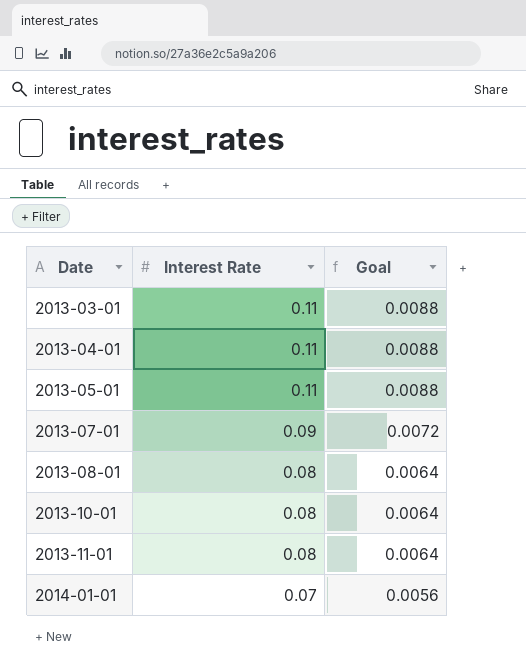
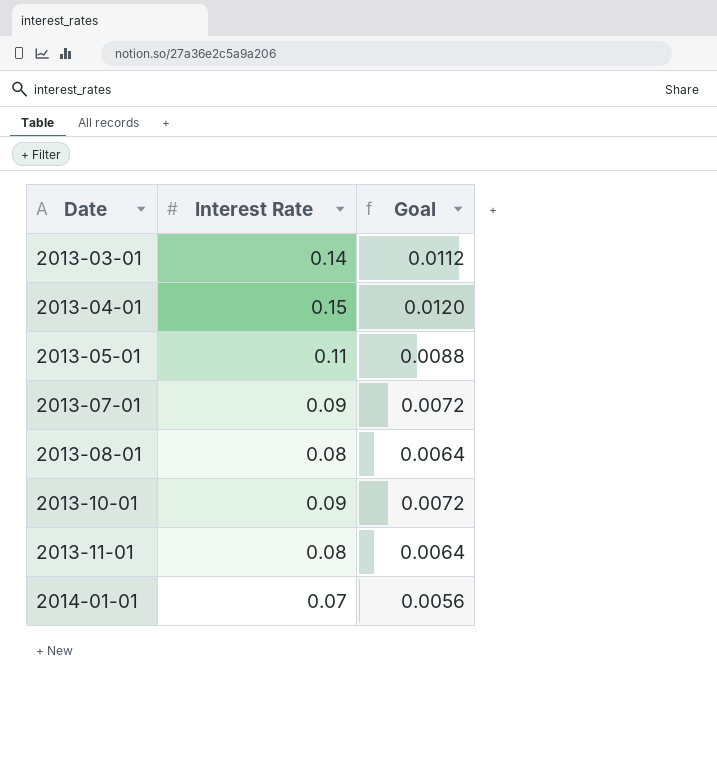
2013-03-01 | Interest Rate: 0.11 -> 0.14
2013-03-01 | Goal: 0.0088 -> 0.0112
2013-04-01 | Interest Rate: 0.11 -> 0.15
2013-04-01 | Goal: 0.0088 -> 0.0120
2013-10-01 | Interest Rate: 0.08 -> 0.09
2013-10-01 | Goal: 0.0064 -> 0.0072

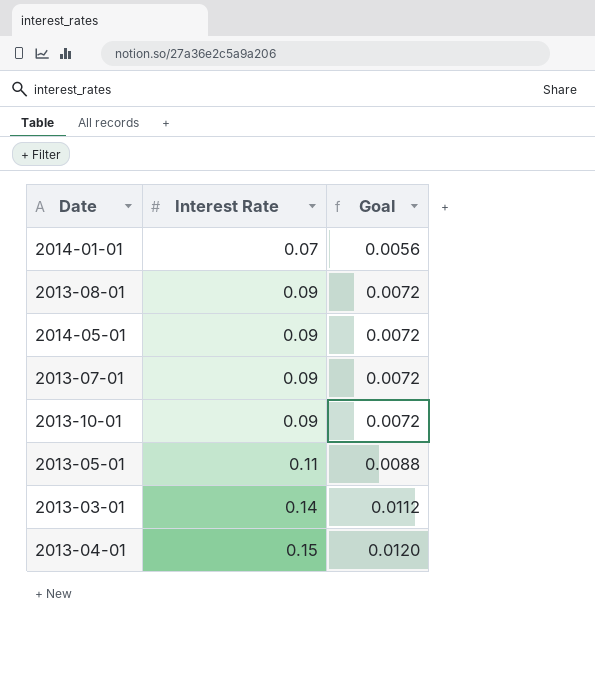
row order: Date ascending -> Interest Rate ascending
row 2013-11-01: 0.08 | 0.0064 -> none
2013-08-01 | Interest Rate: 0.08 -> 0.09
2013-08-01 | Goal: 0.0064 -> 0.0072
row 2014-05-01: none -> 0.09 | 0.0072

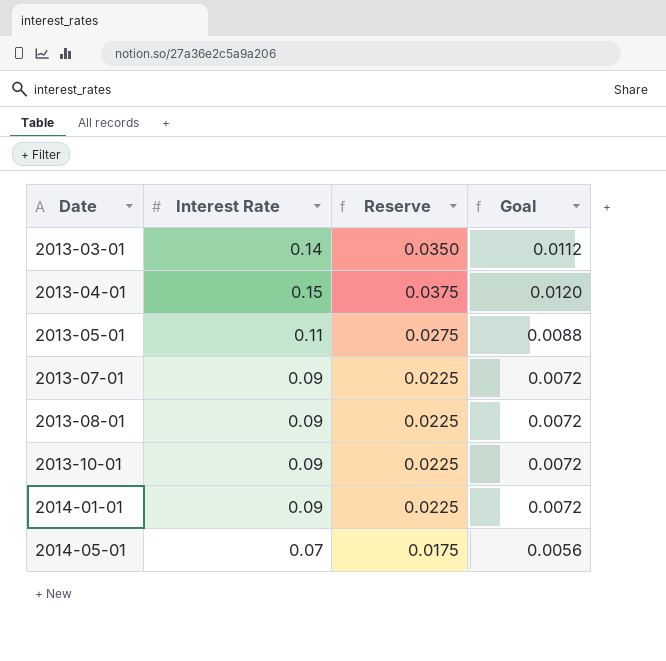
row order: Interest Rate ascending -> Date ascending
column Reserve | formula: none -> [Interest Rate] * 0.25
2014-01-01 | Interest Rate: 0.07 -> 0.09
2014-01-01 | Goal: 0.0056 -> 0.0072
2014-05-01 | Interest Rate: 0.09 -> 0.07
2014-05-01 | Goal: 0.0072 -> 0.0056

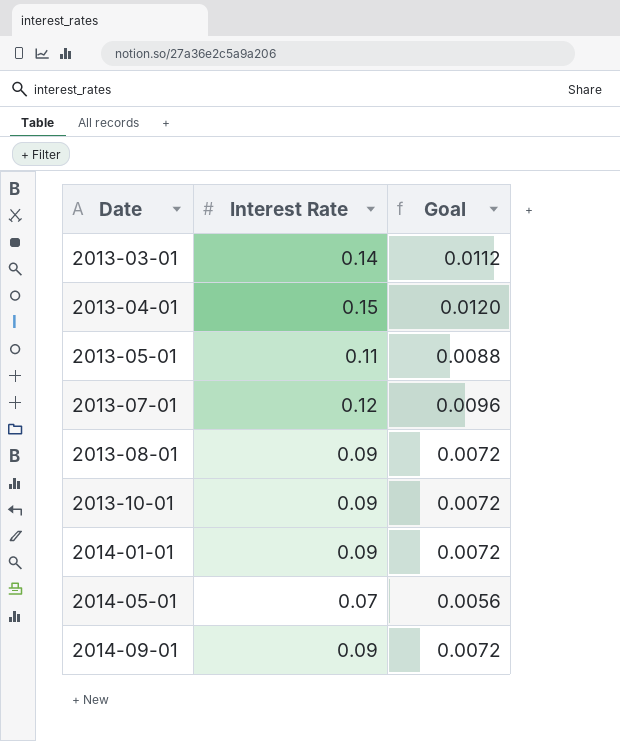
column Reserve | formula: [Interest Rate] * 0.25 -> none
2013-07-01 | Interest Rate: 0.09 -> 0.12
2013-07-01 | Goal: 0.0072 -> 0.0096
row 2014-09-01: none -> 0.09 | 0.0072

